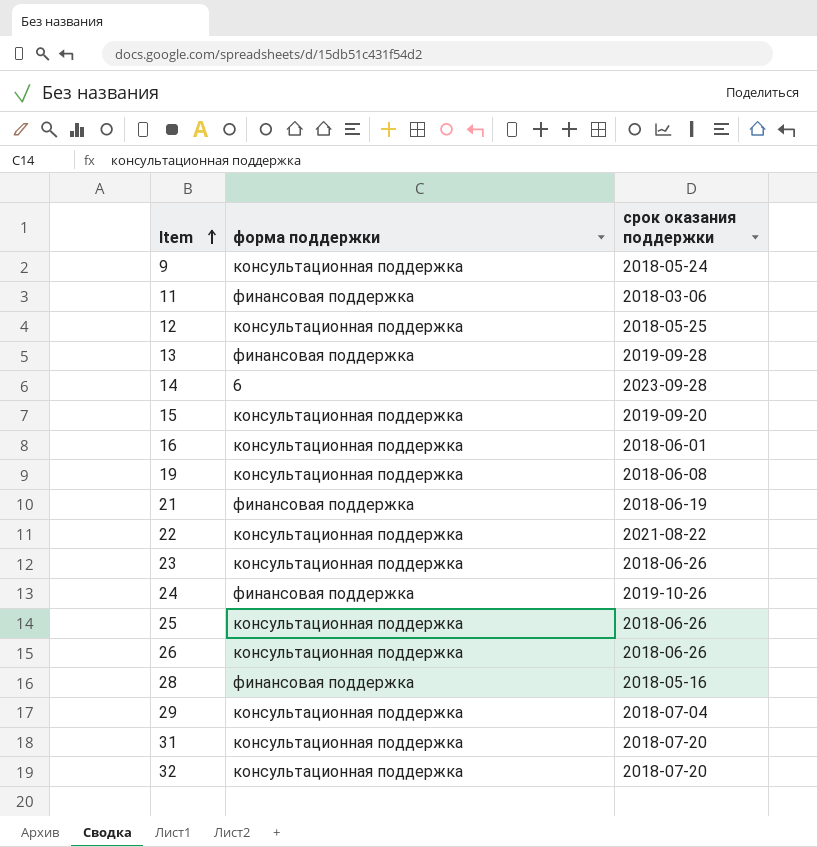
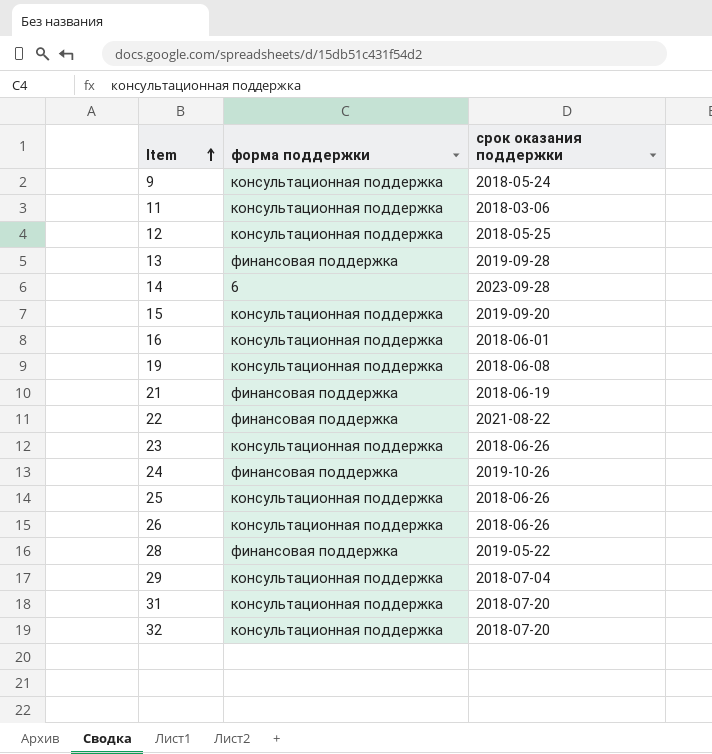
11 | форма поддержки: финансовая поддержка -> консультационная поддержка
22 | форма поддержки: консультационная поддержка -> финансовая поддержка
28 | срок оказания поддержки: 2018-05-16 -> 2019-05-22

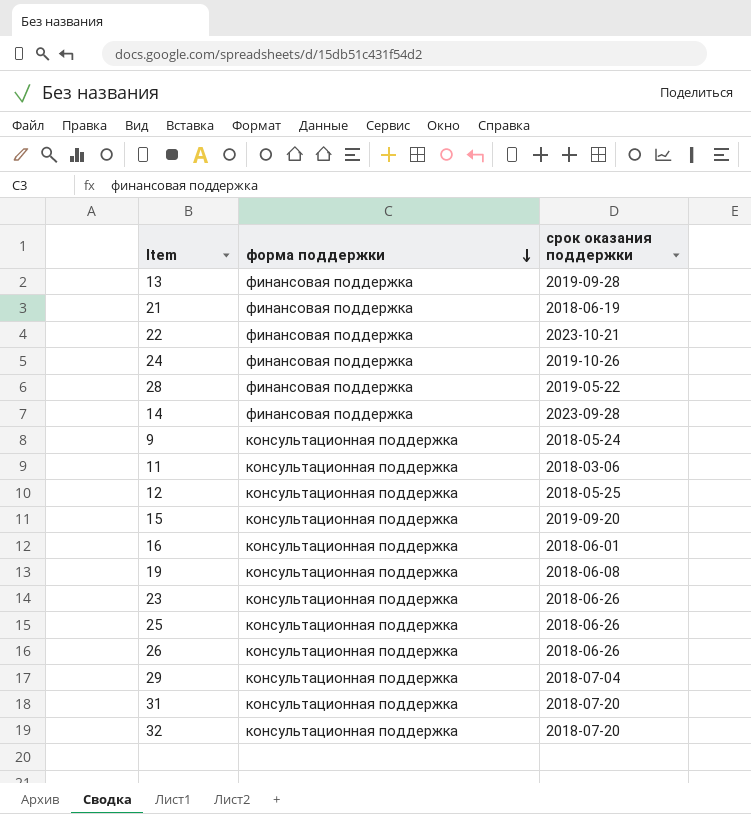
row order: Item ascending -> форма поддержки descending
22 | срок оказания поддержки: 2021-08-22 -> 2023-10-21
14 | форма поддержки: 6 -> финансовая поддержка

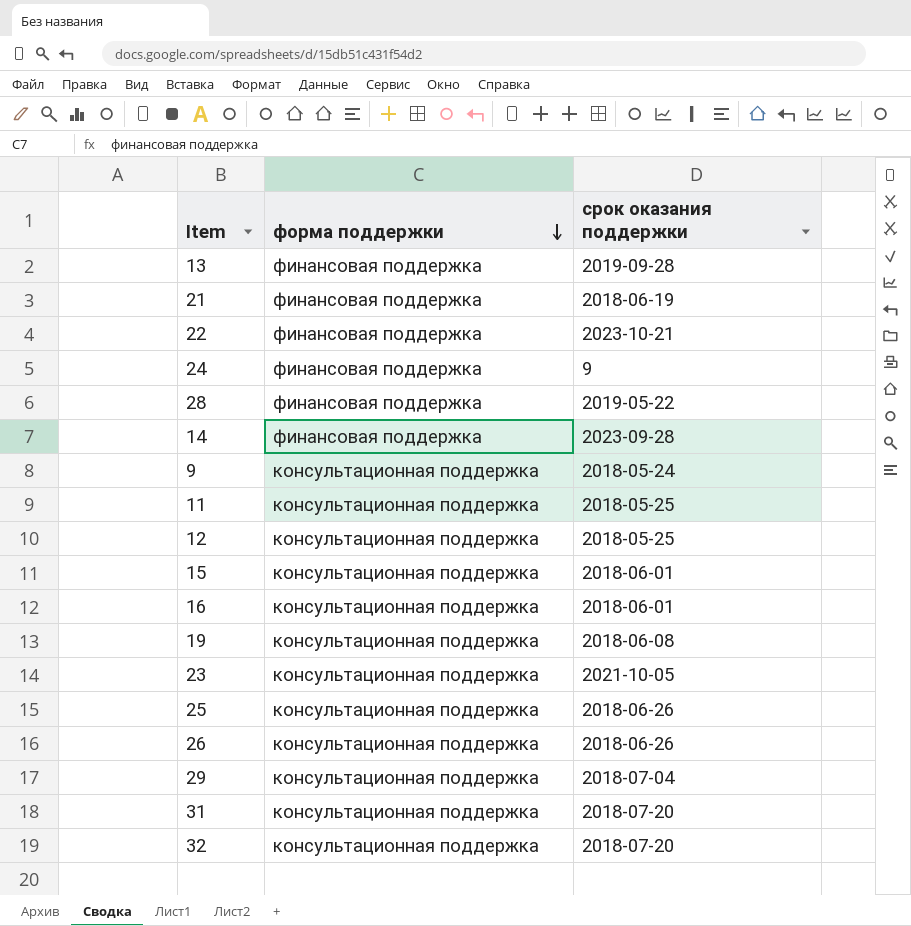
24 | срок оказания поддержки: 2019-10-26 -> 9
11 | срок оказания поддержки: 2018-03-06 -> 2018-05-25
15 | срок оказания поддержки: 2019-09-20 -> 2018-06-01
23 | срок оказания поддержки: 2018-06-26 -> 2021-10-05

